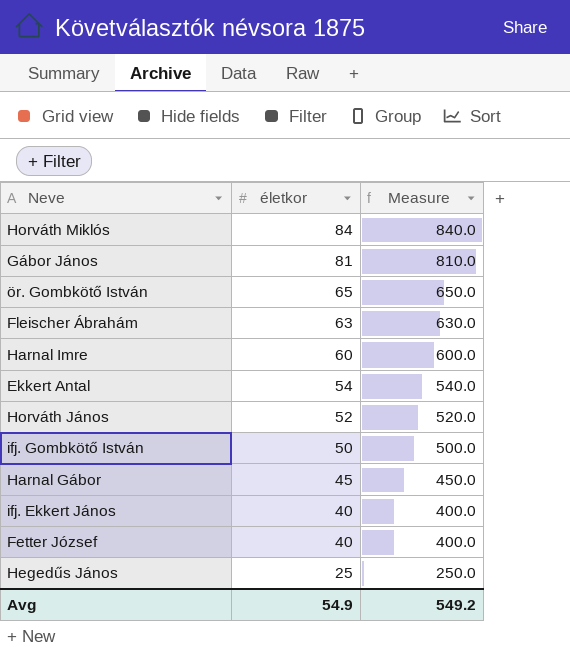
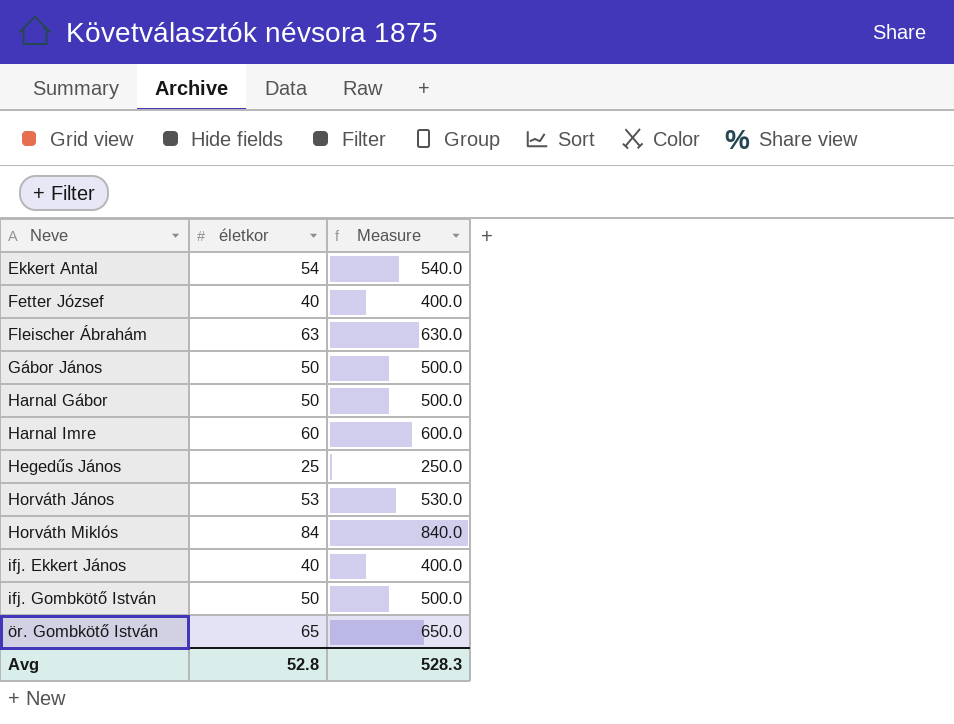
row order: életkor descending -> Neve ascending
Gábor János | életkor: 81 -> 50
Gábor János | Measure: 810.0 -> 500.0
Harnal Gábor | életkor: 45 -> 50
Harnal Gábor | Measure: 450.0 -> 500.0
Horváth János | életkor: 52 -> 53
Horváth János | Measure: 520.0 -> 530.0
Avg | életkor: 54.9 -> 52.8
Avg | Measure: 549.2 -> 528.3

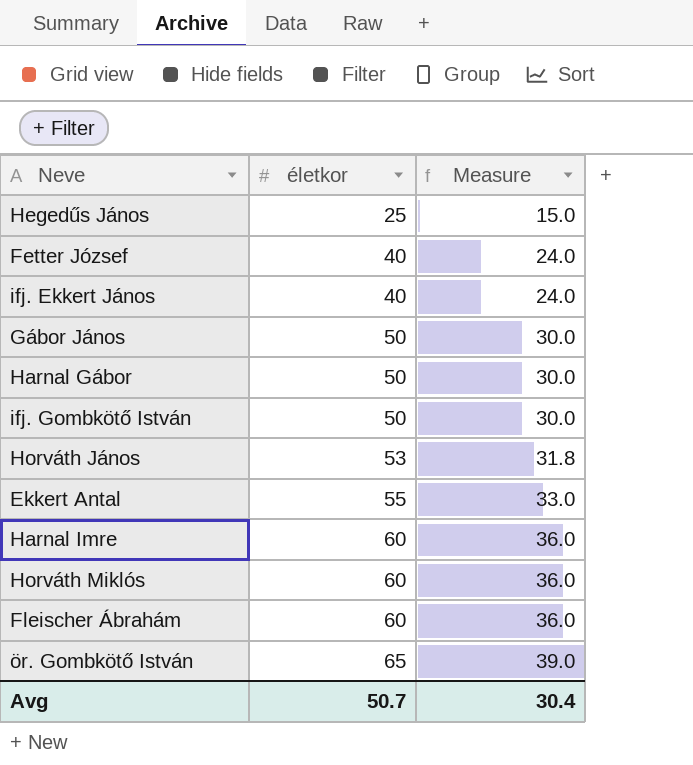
row order: Neve ascending -> életkor ascending
column Measure | formula: [életkor] * 10 -> [életkor] * 0.6
Ekkert Antal | életkor: 54 -> 55
Horváth Miklós | életkor: 84 -> 60
Fleischer Ábrahám | életkor: 63 -> 60
Avg | életkor: 52.8 -> 50.7
Avg | Measure: 528.3 -> 30.4

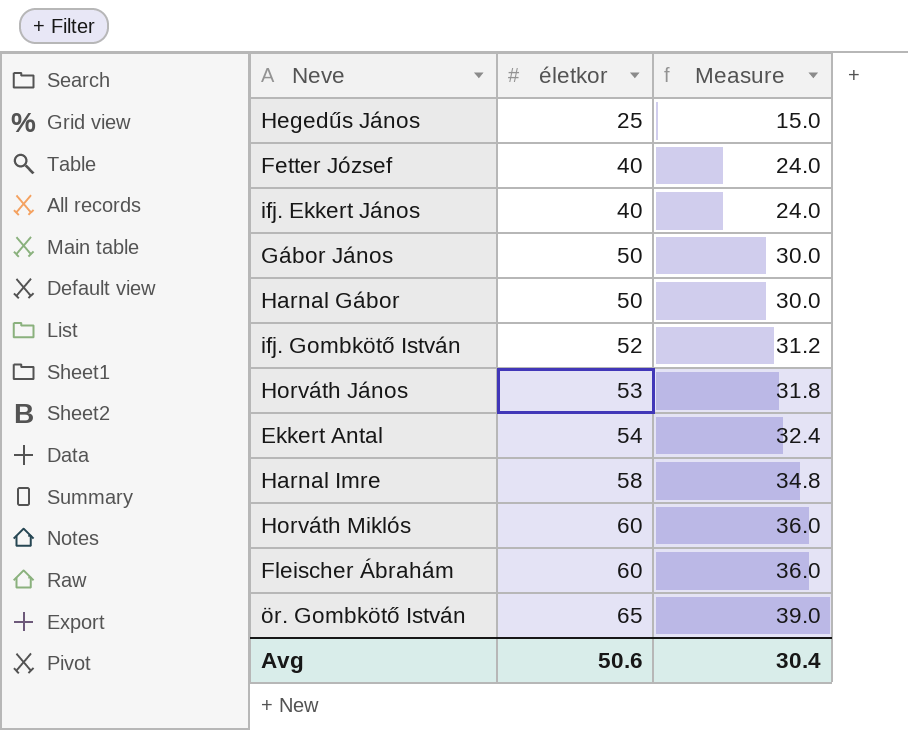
ifj. Gombkötő István | életkor: 50 -> 52
ifj. Gombkötő István | Measure: 30.0 -> 31.2
Ekkert Antal | életkor: 55 -> 54
Ekkert Antal | Measure: 33.0 -> 32.4
Harnal Imre | életkor: 60 -> 58
Harnal Imre | Measure: 36.0 -> 34.8
Avg | életkor: 50.7 -> 50.6

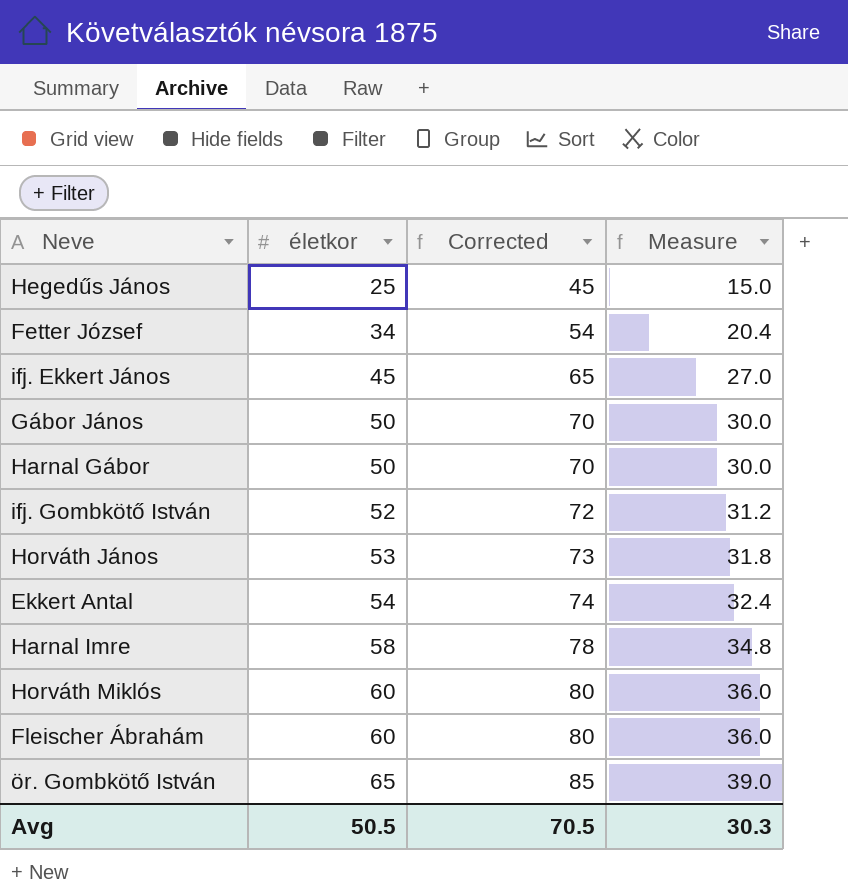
column Corrected | formula: none -> [életkor] + 20
Fetter József | életkor: 40 -> 34
Fetter József | Measure: 24.0 -> 20.4
ifj. Ekkert János | életkor: 40 -> 45
ifj. Ekkert János | Measure: 24.0 -> 27.0
Avg | életkor: 50.6 -> 50.5
Avg | Measure: 30.4 -> 30.3

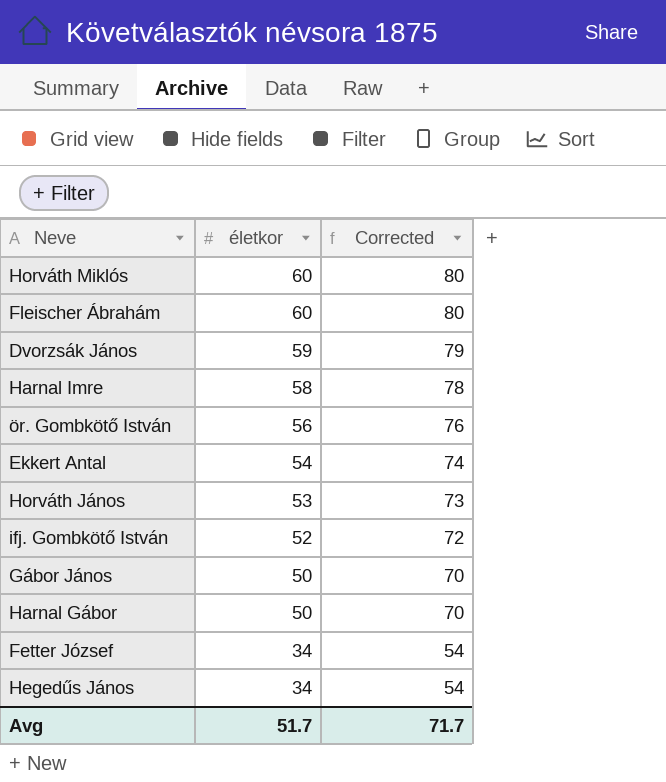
row order: életkor ascending -> életkor descending
column Measure | formula: [életkor] * 0.6 -> none
row ifj. Ekkert János: 45 | 65 | 27.0 -> none
row Dvorzsák János: none -> 59 | 79
ör. Gombkötő István | életkor: 65 -> 56
ör. Gombkötő István | Corrected: 85 -> 76
Hegedűs János | életkor: 25 -> 34
Hegedűs János | Corrected: 45 -> 54
Avg | életkor: 50.5 -> 51.7
Avg | Corrected: 70.5 -> 71.7

